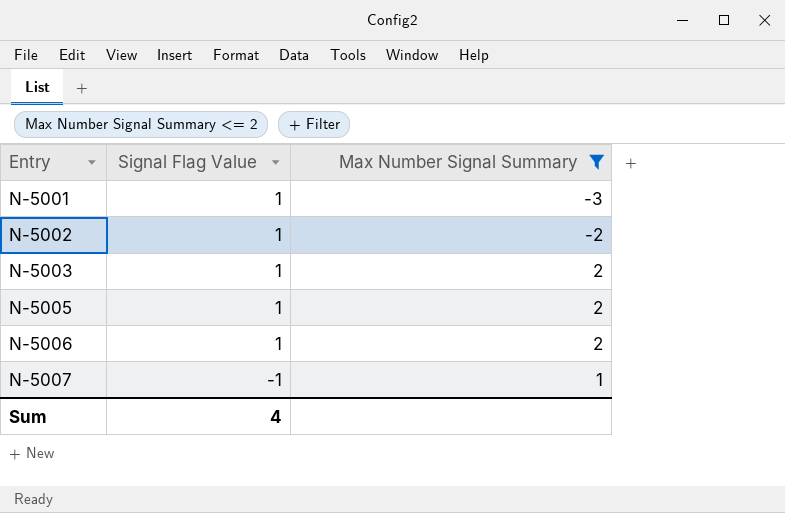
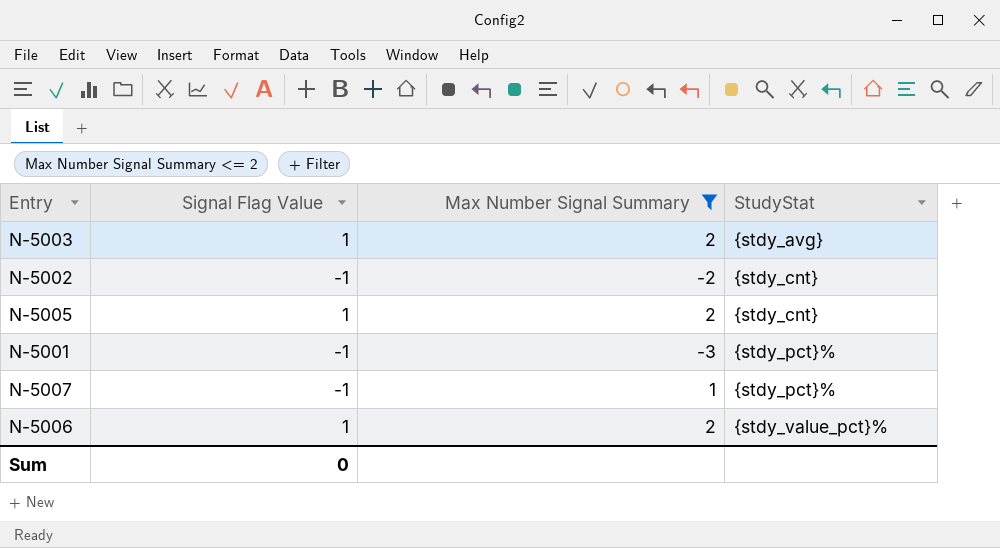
row order: Entry ascending -> StudyStat ascending
column StudyStat | position: none -> 4
N-5002 | Signal Flag Value: 1 -> -1
N-5001 | Signal Flag Value: 1 -> -1
Sum | Signal Flag Value: 4 -> 0

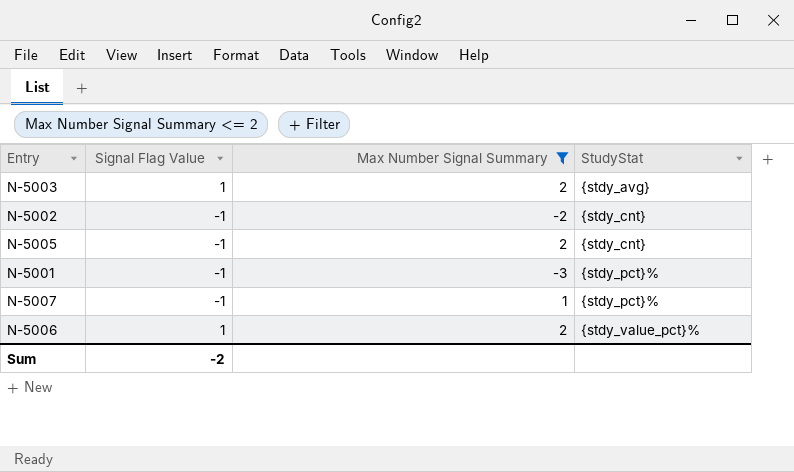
N-5005 | Signal Flag Value: 1 -> -1
Sum | Signal Flag Value: 0 -> -2

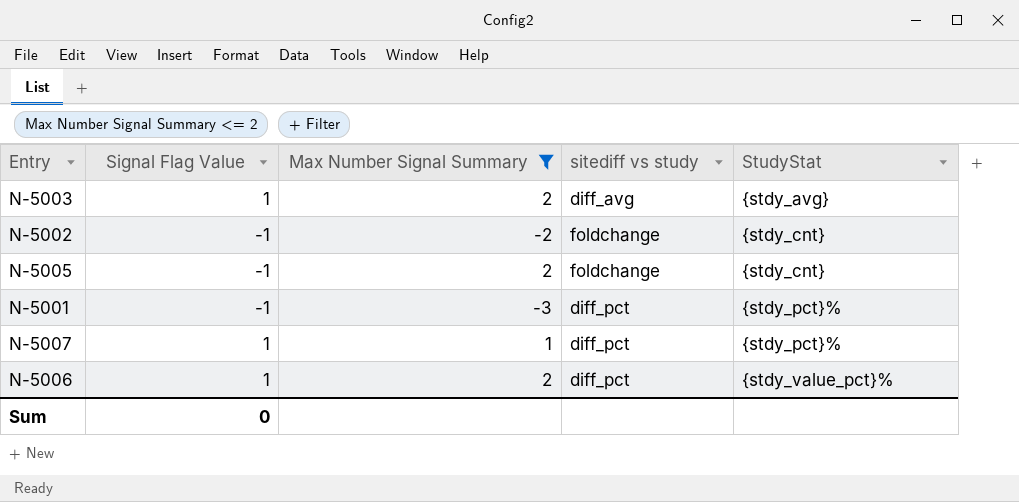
column sitediff vs study | position: none -> 4
N-5007 | Signal Flag Value: -1 -> 1
Sum | Signal Flag Value: -2 -> 0

